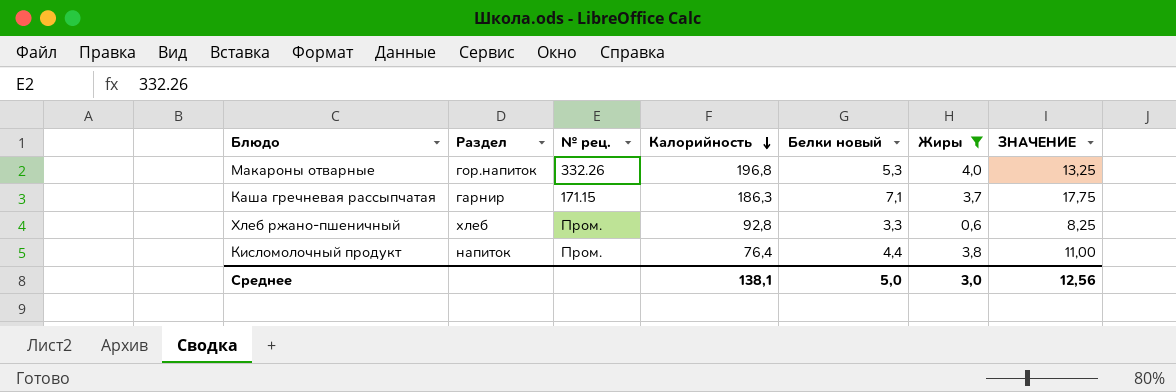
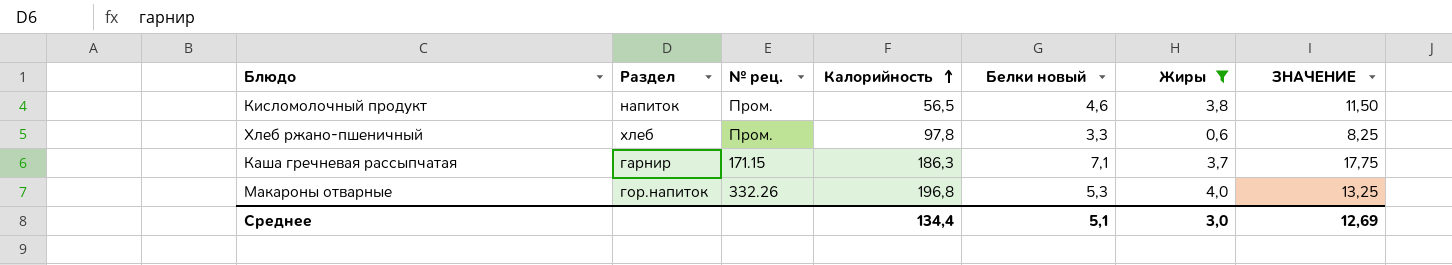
row order: Калорийность descending -> Калорийность ascending
Кисломолочный продукт | Калорийность: 76,4 -> 56,5
Кисломолочный продукт | Белки новый: 4,4 -> 4,6
Кисломолочный продукт | ЗНАЧЕНИЕ: 11,00 -> 11,50
Хлеб ржано-пшеничный | Калорийность: 92,8 -> 97,8
Среднее | Калорийность: 138,1 -> 134,4
Среднее | Белки новый: 5,0 -> 5,1
Среднее | ЗНАЧЕНИЕ: 12,56 -> 12,69

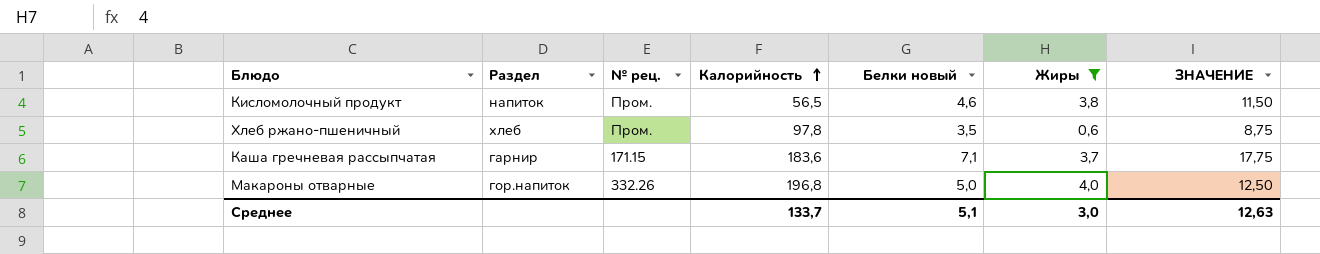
Хлеб ржано-пшеничный | Белки новый: 3,3 -> 3,5
Хлеб ржано-пшеничный | ЗНАЧЕНИЕ: 8,25 -> 8,75
Каша гречневая рассыпчатая | Калорийность: 186,3 -> 183,6
Макароны отварные | Белки новый: 5,3 -> 5,0
Макароны отварные | ЗНАЧЕНИЕ: 13,25 -> 12,50
Среднее | Калорийность: 134,4 -> 133,7
Среднее | ЗНАЧЕНИЕ: 12,69 -> 12,63

